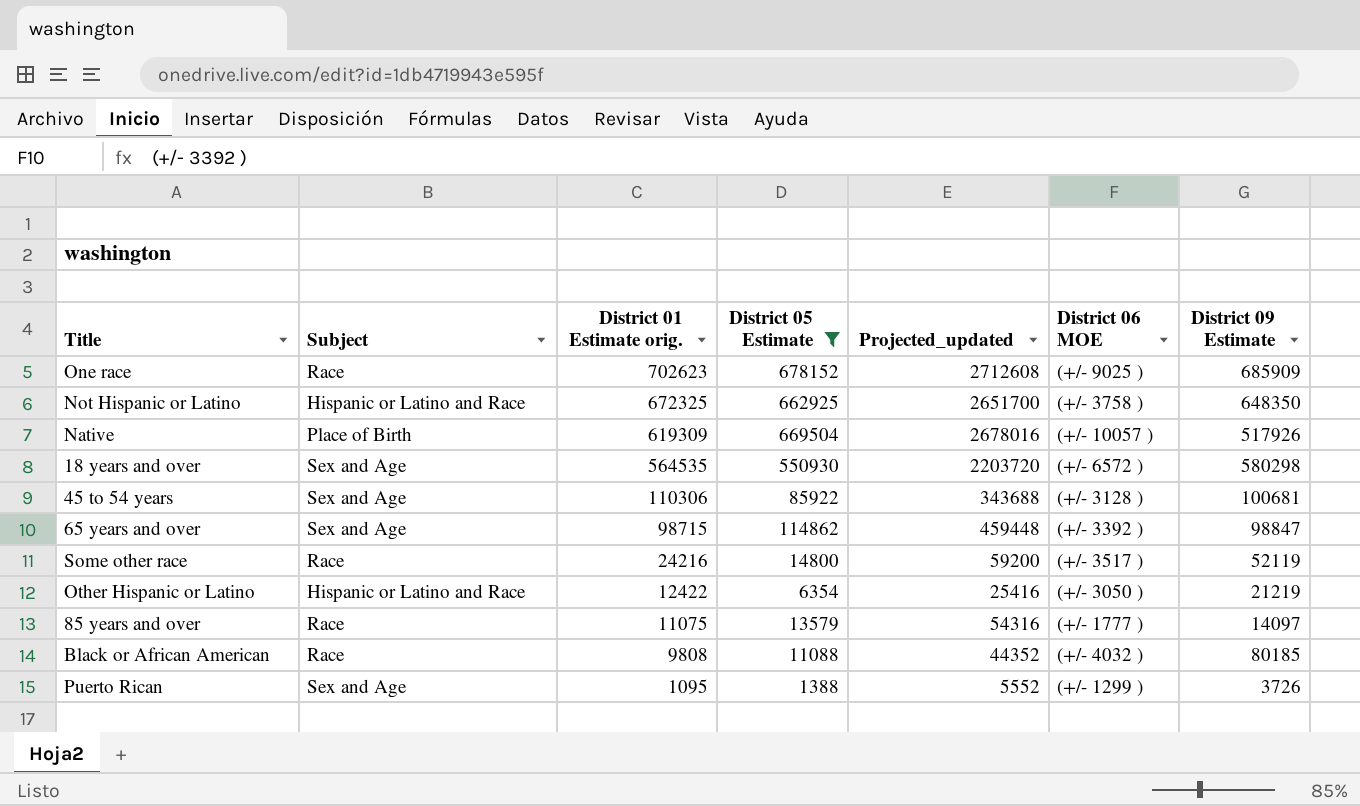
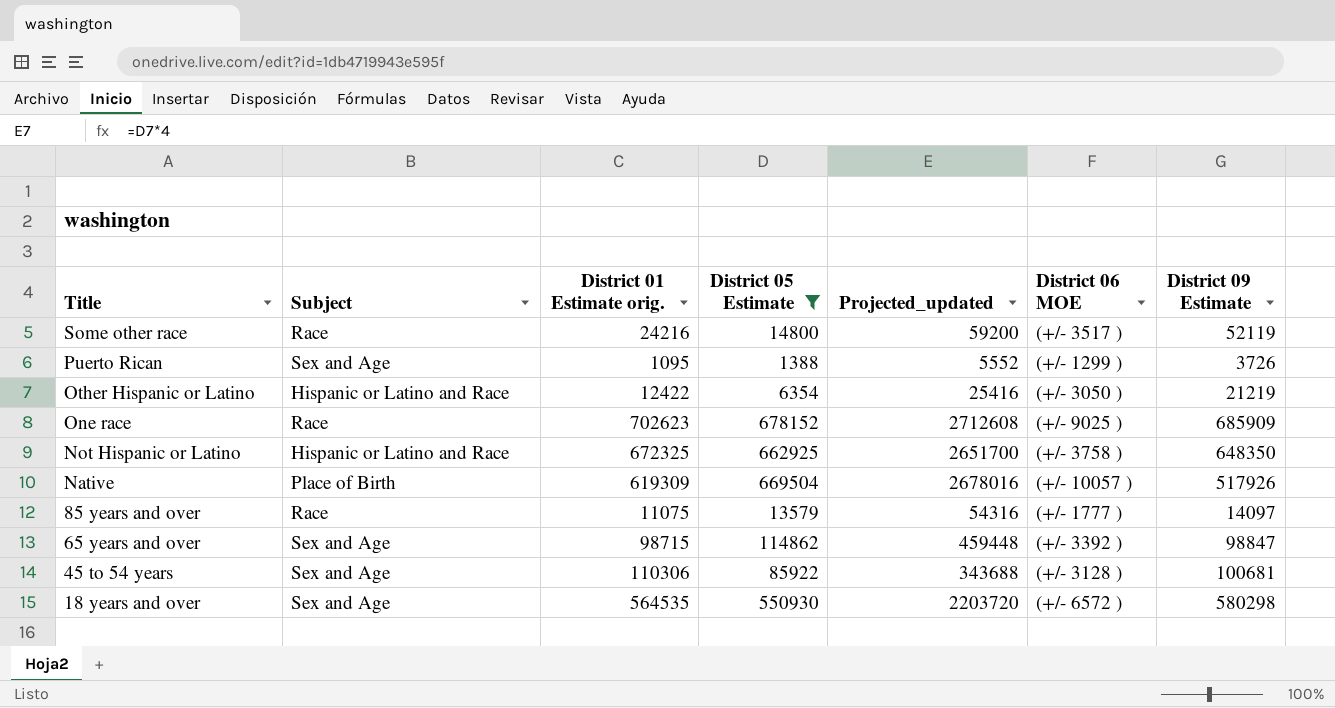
row order: District 01 Estimate orig. descending -> Title descending
row Black or African American: Race | 9808 | 11088 | 44352 | (+/- 4032 ) | 80185 -> none

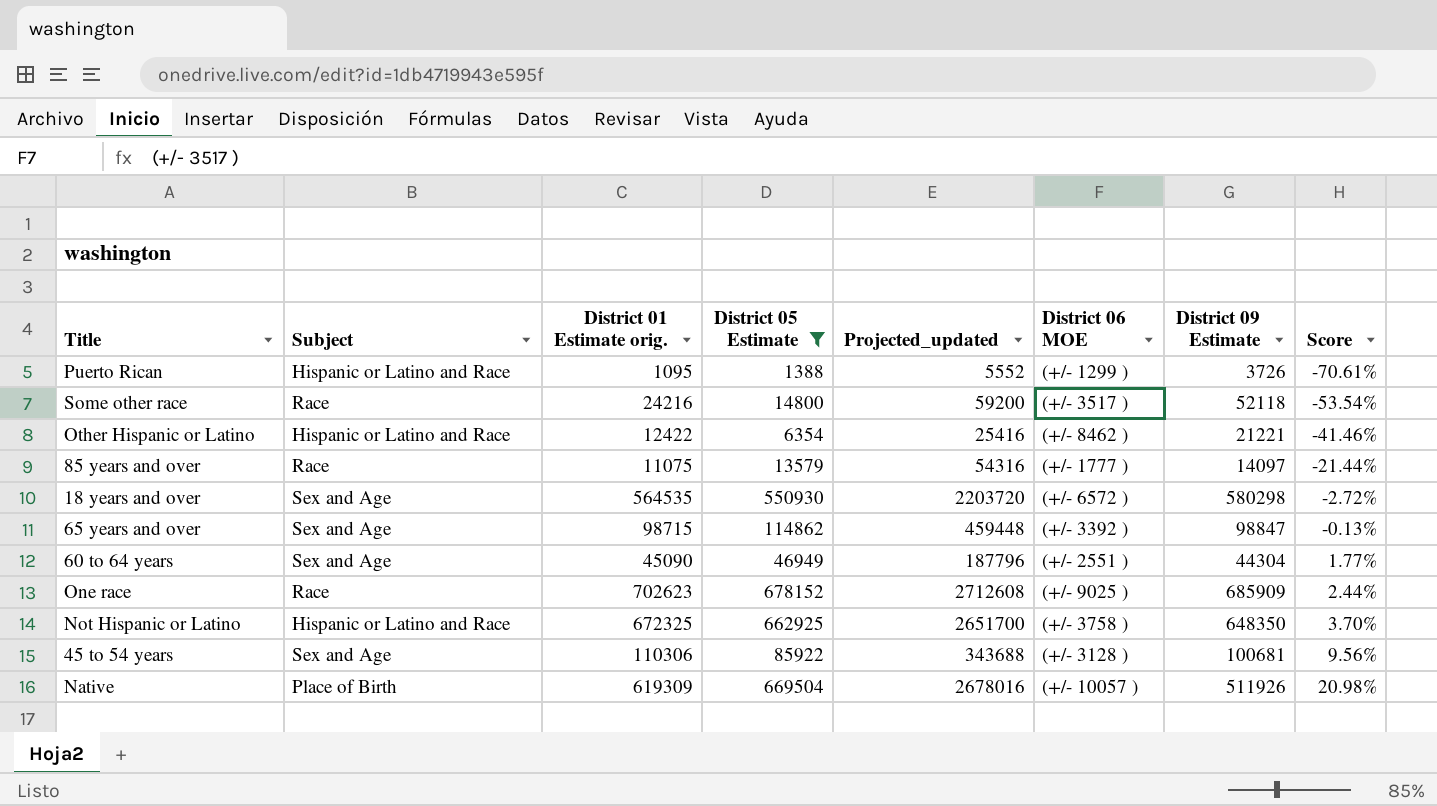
row order: Title descending -> Score ascending
column Score | formula: none -> ([District 01 Estimate orig.] - [District 09 Estimate]) / [District 09 Estimate]
Puerto Rican | Subject: Sex and Age -> Hispanic or Latino and Race
Some other race | District 09 Estimate: 52119 -> 52118
Other Hispanic or Latino | District 06 MOE: (+/- 3050 ) -> (+/- 8462 )
Other Hispanic or Latino | District 09 Estimate: 21219 -> 21221
row 60 to 64 years: none -> Sex and Age | 45090 | 46949 | 187796 | (+/- 2551 ) | 44304 | 1.77%
Native | District 09 Estimate: 517926 -> 511926

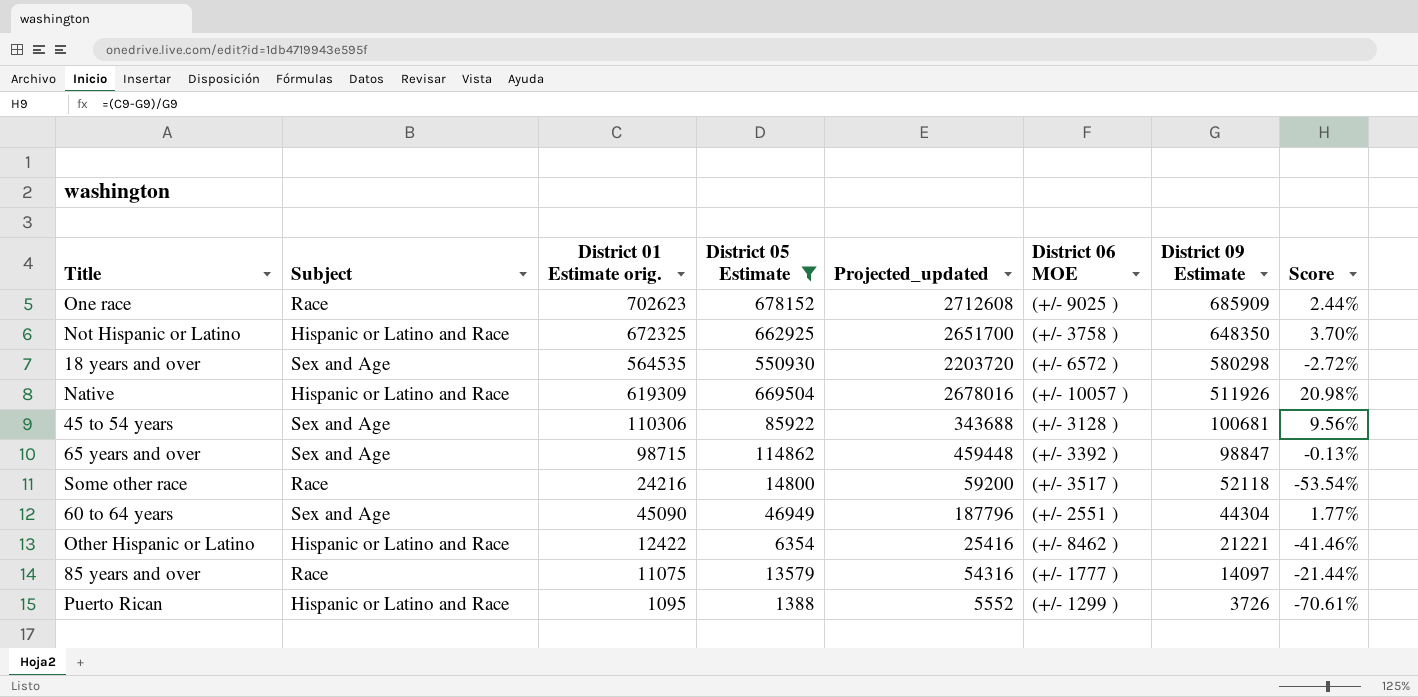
row order: Score ascending -> District 09 Estimate descending
Native | Subject: Place of Birth -> Hispanic or Latino and Race

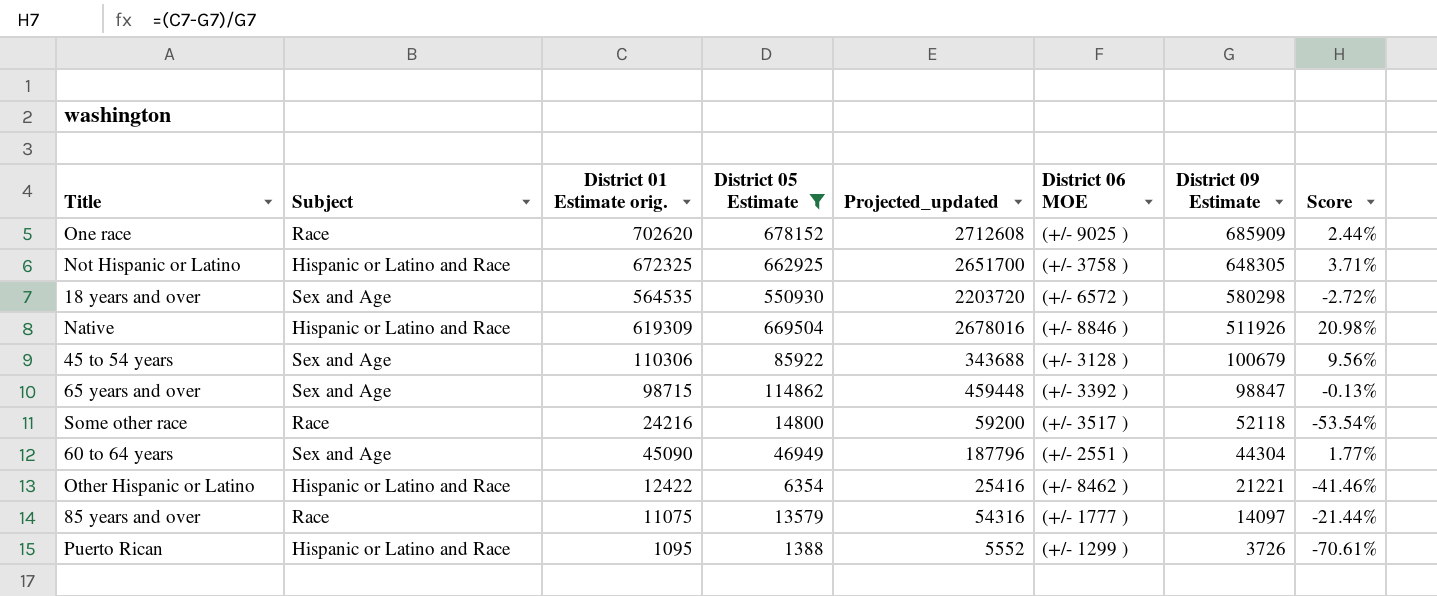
One race | District 01 Estimate orig.: 702623 -> 702620
Not Hispanic or Latino | District 09 Estimate: 648350 -> 648305
Not Hispanic or Latino | Score: 3.70% -> 3.71%
Native | District 06 MOE: (+/- 10057 ) -> (+/- 8846 )
45 to 54 years | District 09 Estimate: 100681 -> 100679

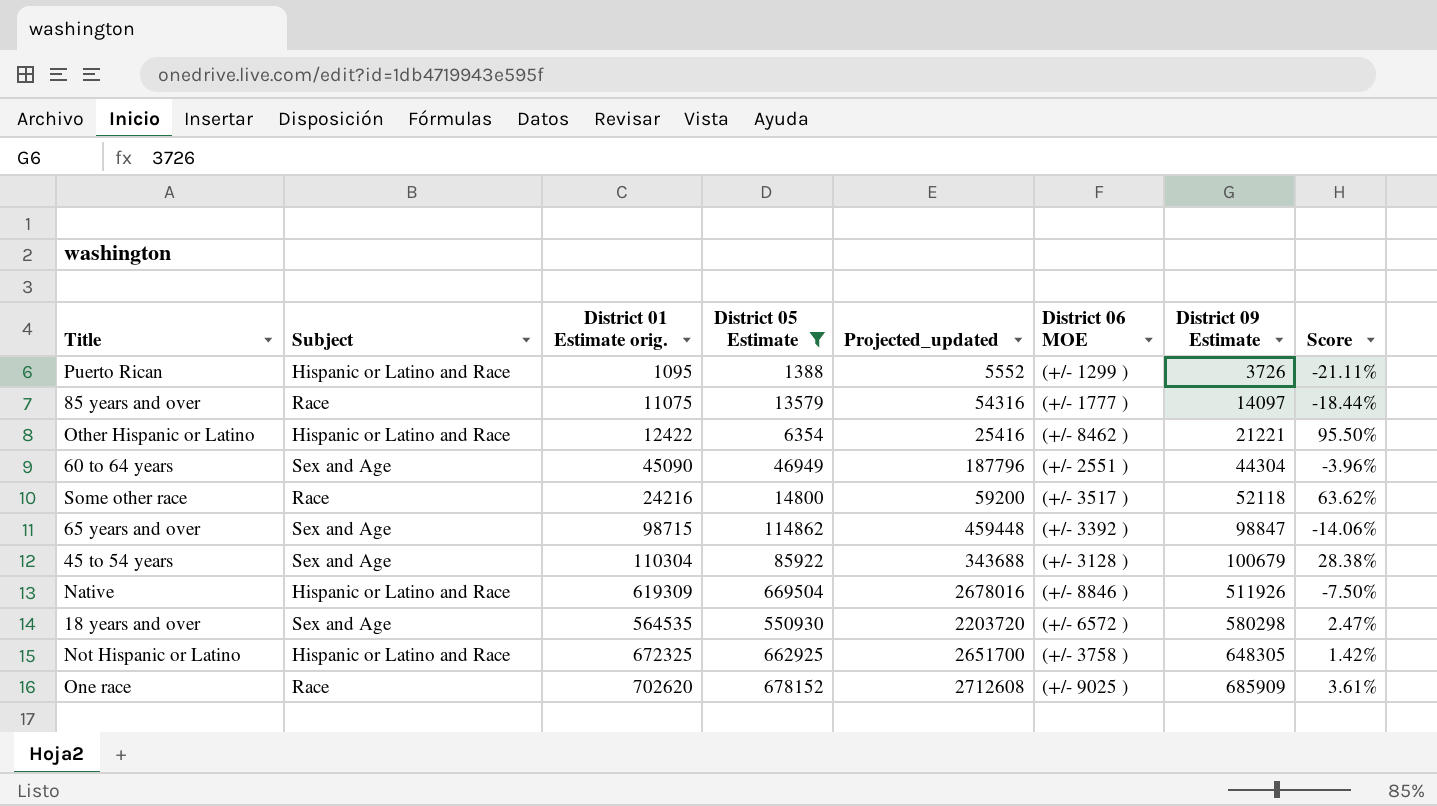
row order: District 09 Estimate descending -> District 09 Estimate ascending
column Score | formula: ([District 01 Estimate orig.] - [District 09 Estimate]) / [District 09 Estimate] -> ([District 01 Estimate orig.] - [District 05 Estimate]) / [District 05 Estimate]
45 to 54 years | District 01 Estimate orig.: 110306 -> 110304

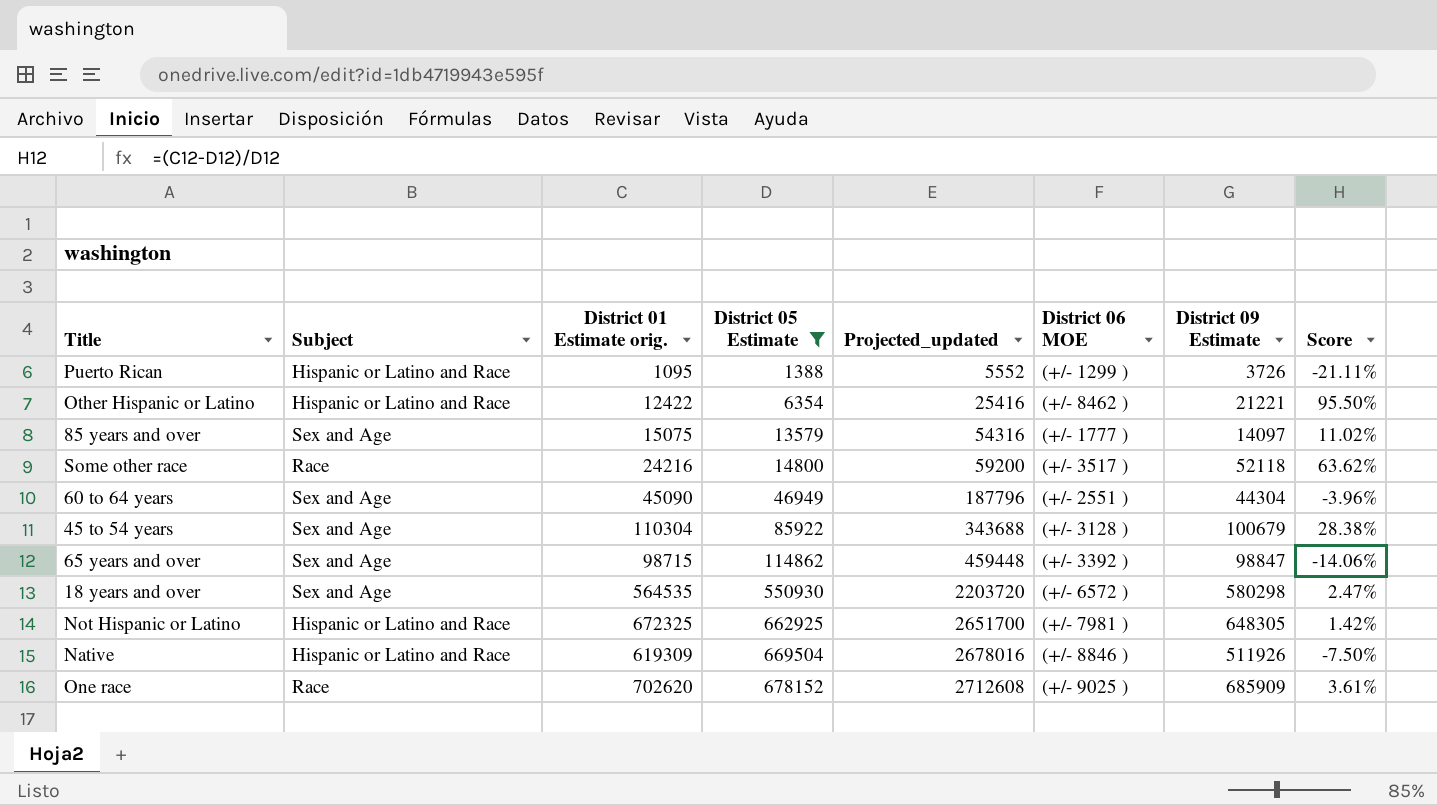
row order: District 09 Estimate ascending -> District 05 Estimate ascending
85 years and over | Subject: Race -> Sex and Age
85 years and over | District 01 Estimate orig.: 11075 -> 15075
85 years and over | Score: -18.44% -> 11.02%
Not Hispanic or Latino | District 06 MOE: (+/- 3758 ) -> (+/- 7981 )

